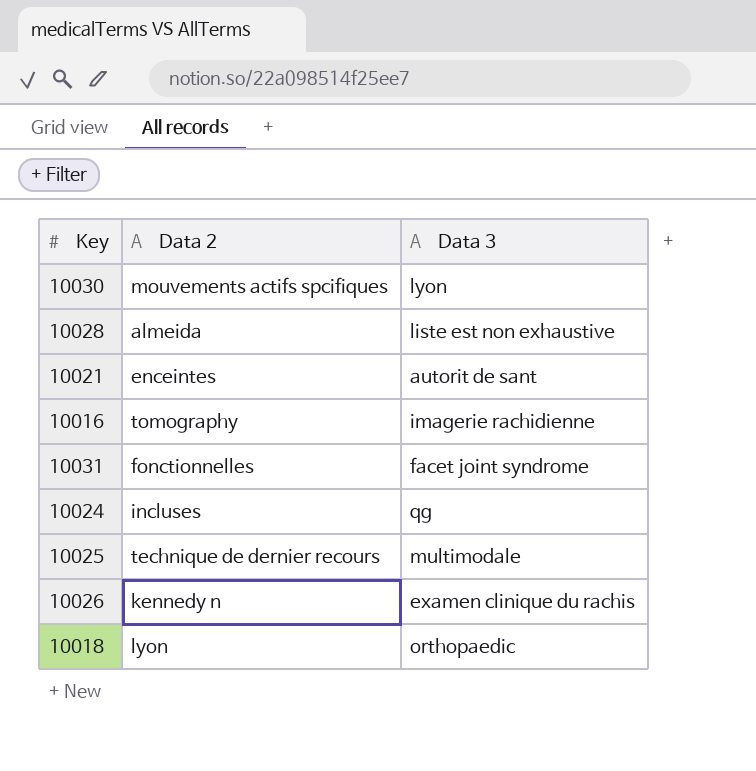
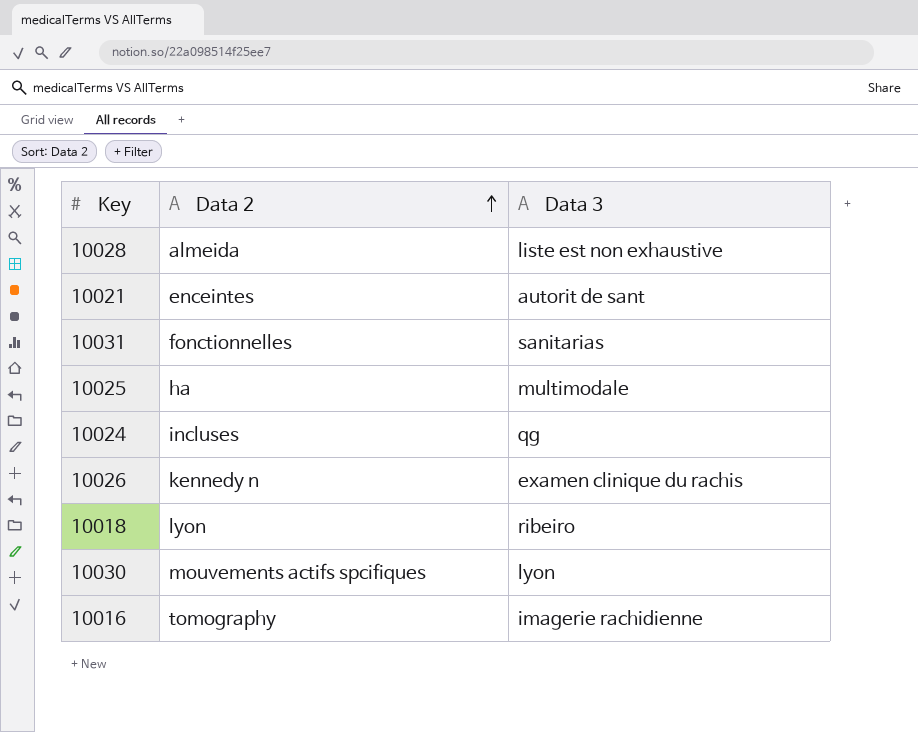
row order: none -> Data 2 ascending
10031 | Data 3: facet joint syndrome -> sanitarias
10025 | Data 2: technique de dernier recours -> ha
10018 | Data 3: orthopaedic -> ribeiro

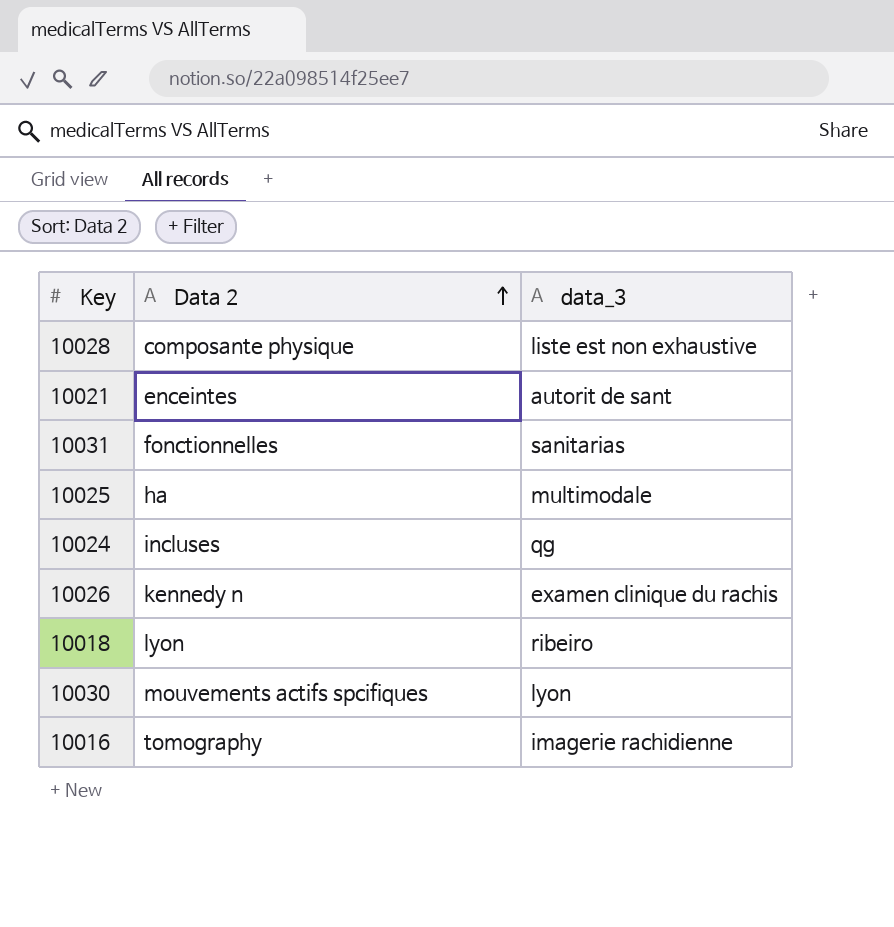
column name: Data 3 -> data_3
10028 | Data 2: almeida -> composante physique

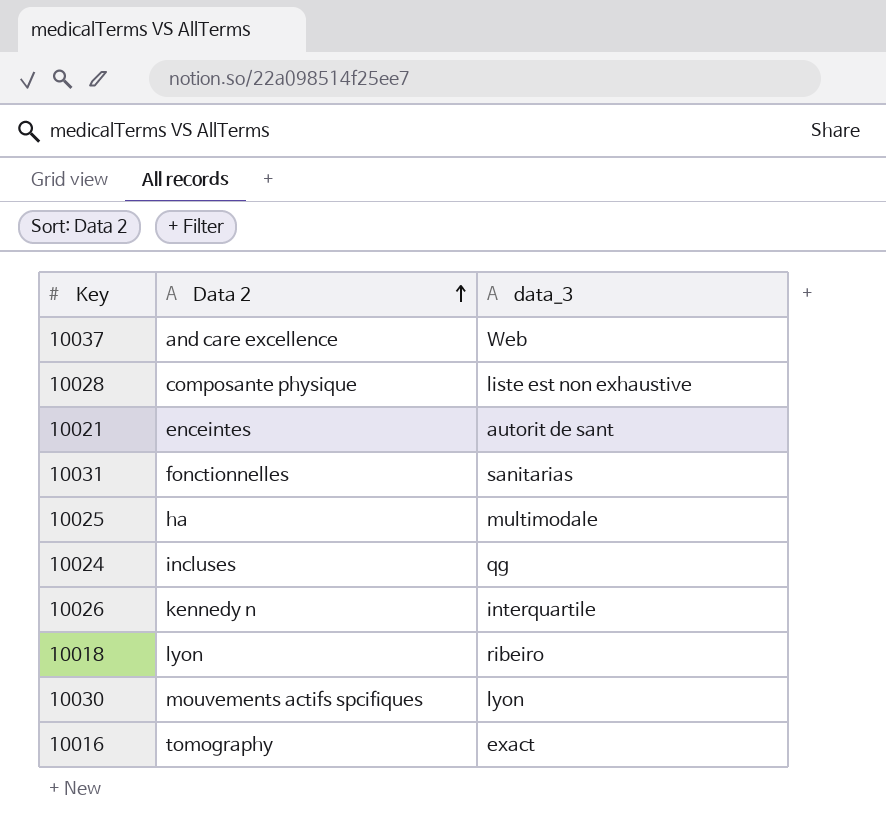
row 10037: none -> and care excellence | Web
10026 | data_3: examen clinique du rachis -> interquartile
10016 | data_3: imagerie rachidienne -> exact

